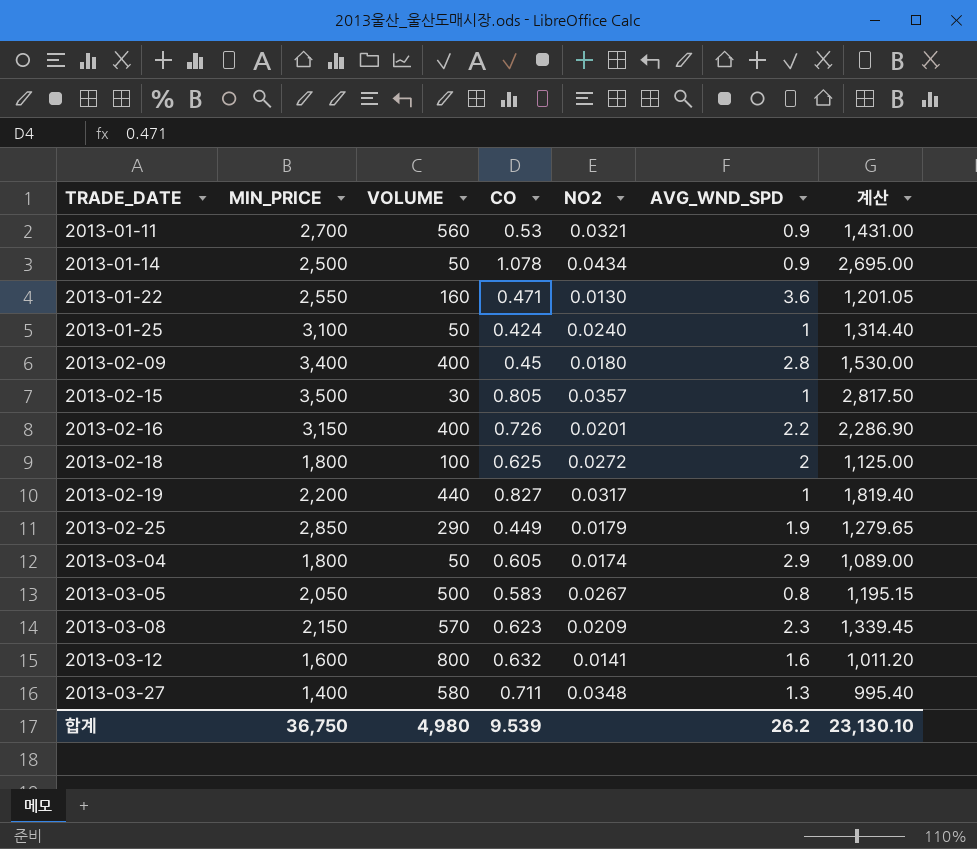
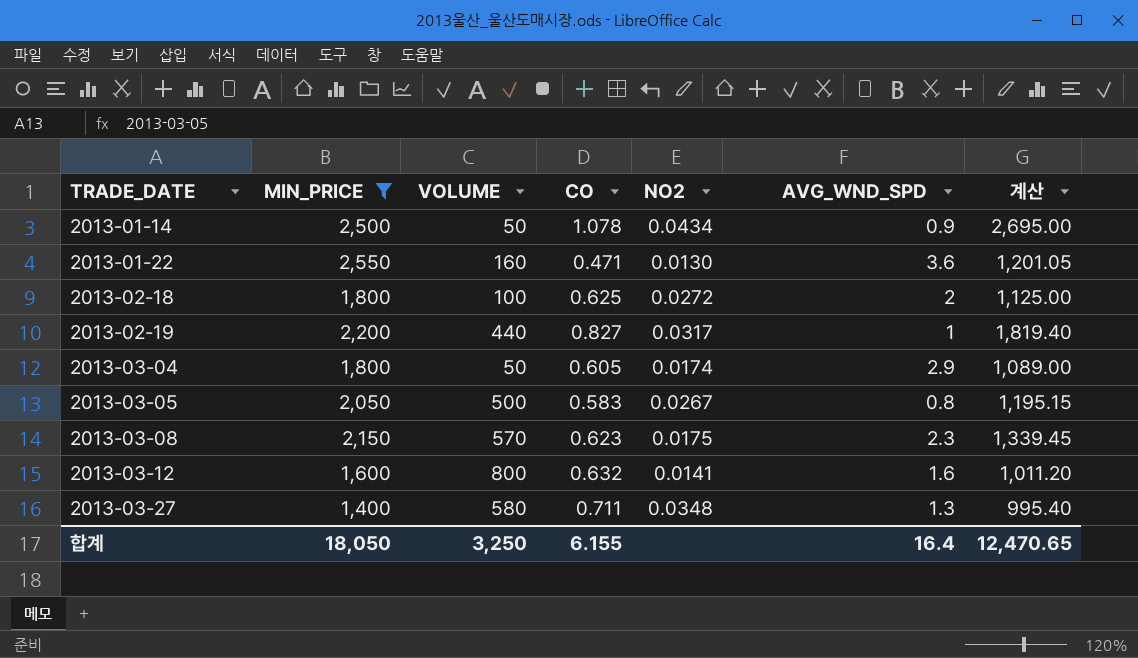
filter: none -> MIN_PRICE <= 2,550
2013-03-08 | NO2: 0.0209 -> 0.0175
합계 | MIN_PRICE: 36,750 -> 18,050
합계 | VOLUME: 4,980 -> 3,250
합계 | CO: 9.539 -> 6.155
합계 | AVG_WND_SPD: 26.2 -> 16.4
합계 | 계산: 23,130.10 -> 12,470.65

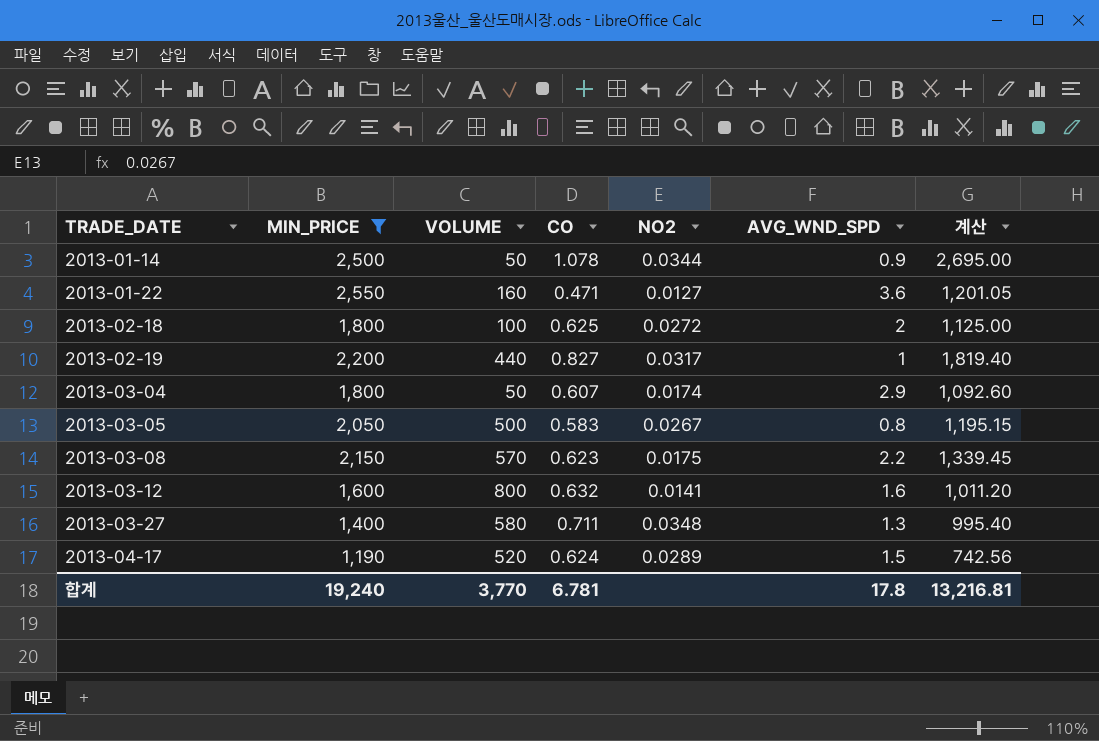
2013-01-14 | NO2: 0.0434 -> 0.0344
2013-01-22 | NO2: 0.0130 -> 0.0127
2013-03-04 | CO: 0.605 -> 0.607
2013-03-04 | 계산: 1,089.00 -> 1,092.60
2013-03-08 | AVG_WND_SPD: 2.3 -> 2.2
row 2013-04-17: none -> 1,190 | 520 | 0.624 | 0.0289 | 1.5 | 742.56
합계 | MIN_PRICE: 18,050 -> 19,240
합계 | VOLUME: 3,250 -> 3,770
합계 | CO: 6.155 -> 6.781
합계 | AVG_WND_SPD: 16.4 -> 17.8
합계 | 계산: 12,470.65 -> 13,216.81

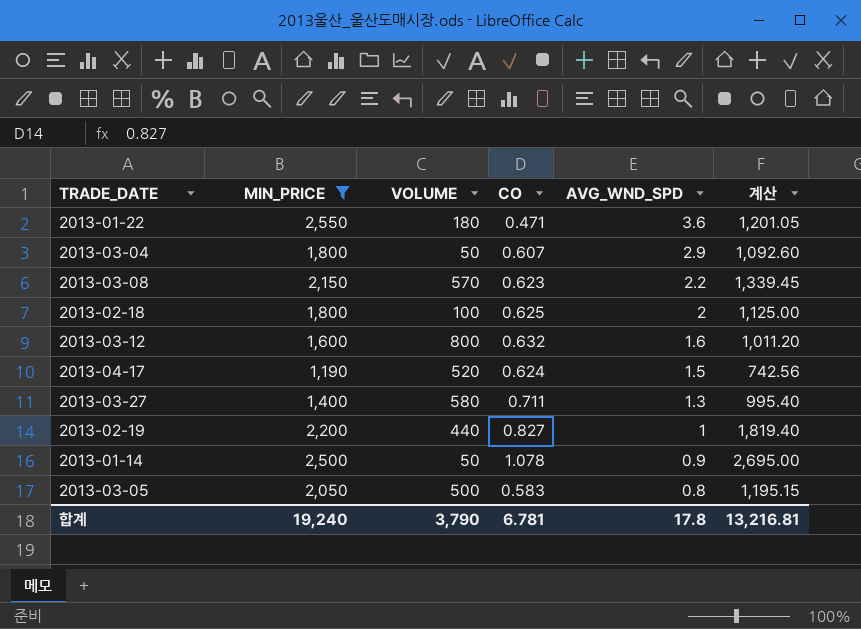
row order: TRADE_DATE ascending -> AVG_WND_SPD descending
column NO2 | position: 5 -> none
2013-01-22 | VOLUME: 160 -> 180
합계 | VOLUME: 3,770 -> 3,790

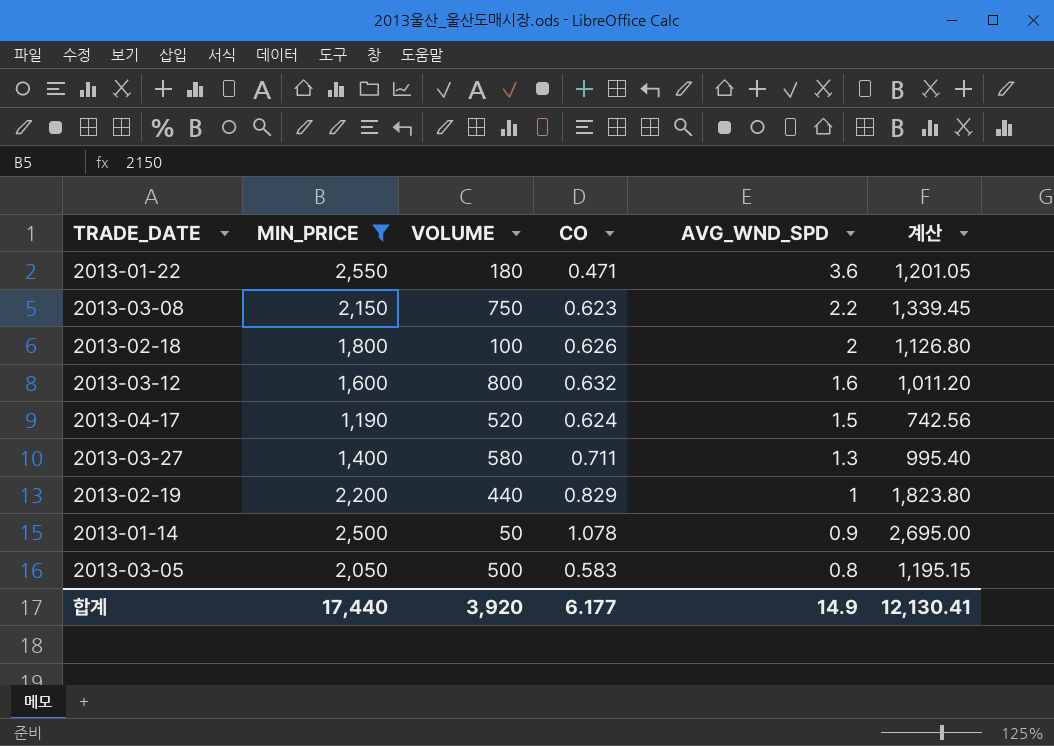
row 2013-03-04: 1,800 | 50 | 0.607 | 2.9 | 1,092.60 -> none
2013-03-08 | VOLUME: 570 -> 750
2013-02-18 | CO: 0.625 -> 0.626
2013-02-18 | 계산: 1,125.00 -> 1,126.80
2013-02-19 | CO: 0.827 -> 0.829
2013-02-19 | 계산: 1,819.40 -> 1,823.80
합계 | MIN_PRICE: 19,240 -> 17,440
합계 | VOLUME: 3,790 -> 3,920
합계 | CO: 6.781 -> 6.177
합계 | AVG_WND_SPD: 17.8 -> 14.9
합계 | 계산: 13,216.81 -> 12,130.41

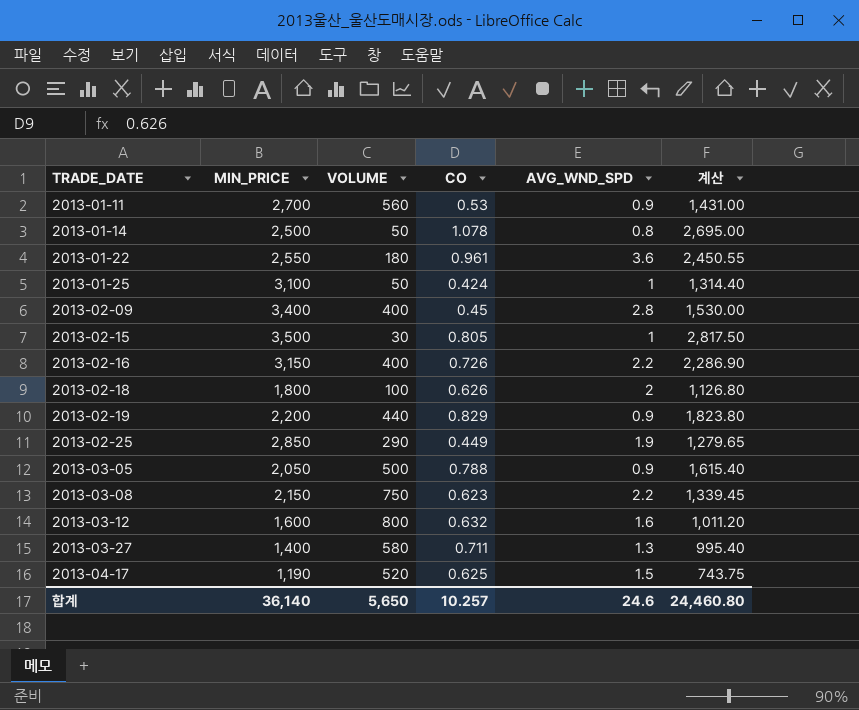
filter: MIN_PRICE <= 2,550 -> none
row order: AVG_WND_SPD descending -> TRADE_DATE ascending
2013-01-14 | AVG_WND_SPD: 0.9 -> 0.8
2013-01-22 | CO: 0.471 -> 0.961
2013-01-22 | 계산: 1,201.05 -> 2,450.55
2013-02-19 | AVG_WND_SPD: 1 -> 0.9
2013-03-05 | CO: 0.583 -> 0.788
2013-03-05 | AVG_WND_SPD: 0.8 -> 0.9
2013-03-05 | 계산: 1,195.15 -> 1,615.40
2013-04-17 | CO: 0.624 -> 0.625
2013-04-17 | 계산: 742.56 -> 743.75
합계 | MIN_PRICE: 17,440 -> 36,140
합계 | VOLUME: 3,920 -> 5,650
합계 | CO: 6.177 -> 10.257
합계 | AVG_WND_SPD: 14.9 -> 24.6
합계 | 계산: 12,130.41 -> 24,460.80

